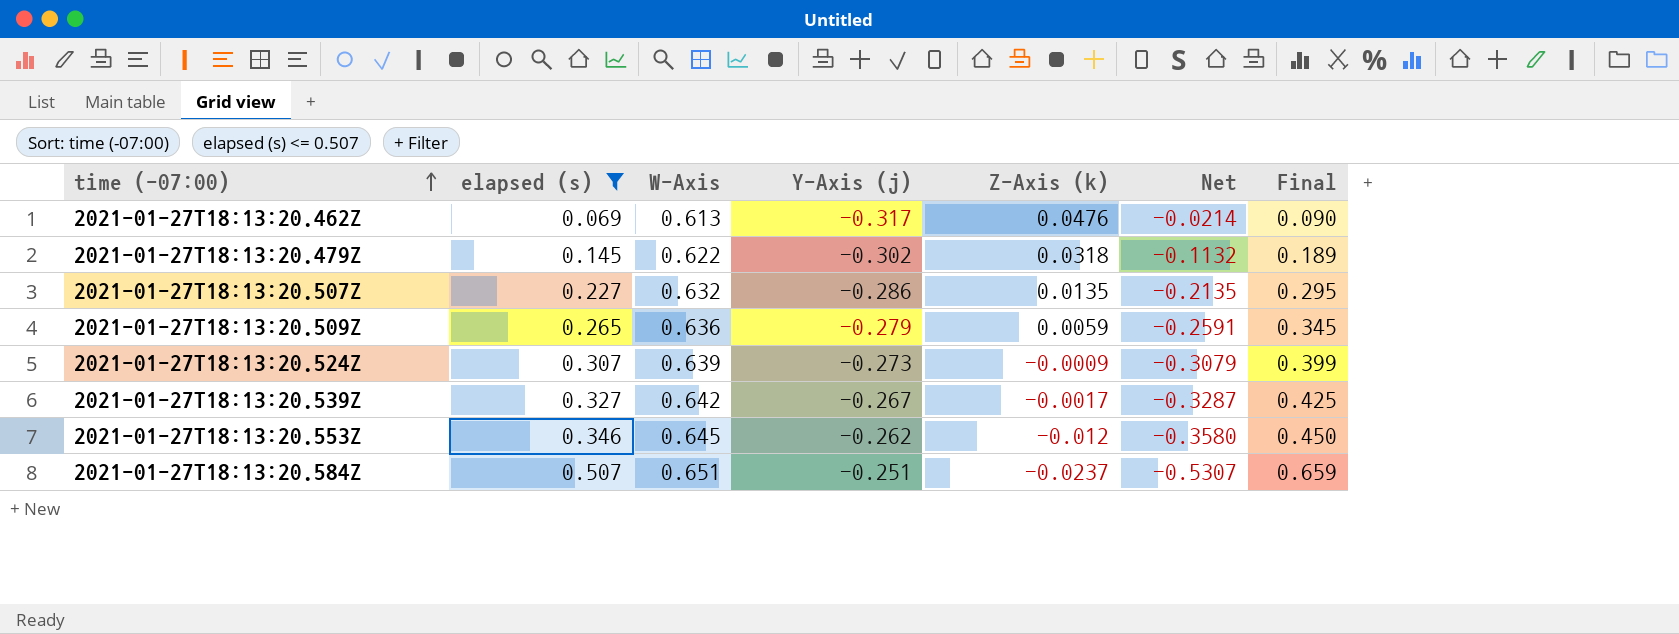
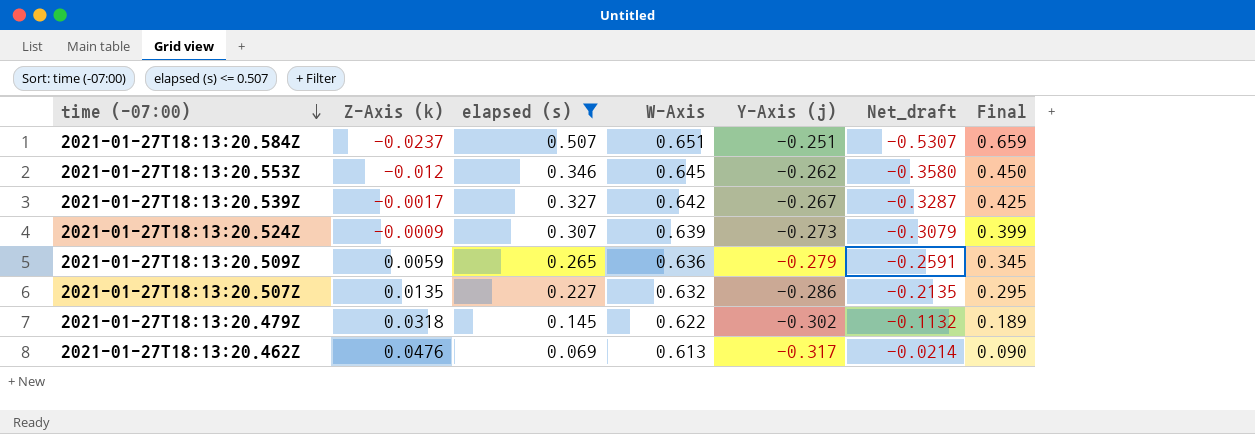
row order: time (-07:00) ascending -> time (-07:00) descending
column Z-Axis (k) | position: 5 -> 2
column name: Net -> Net_draft

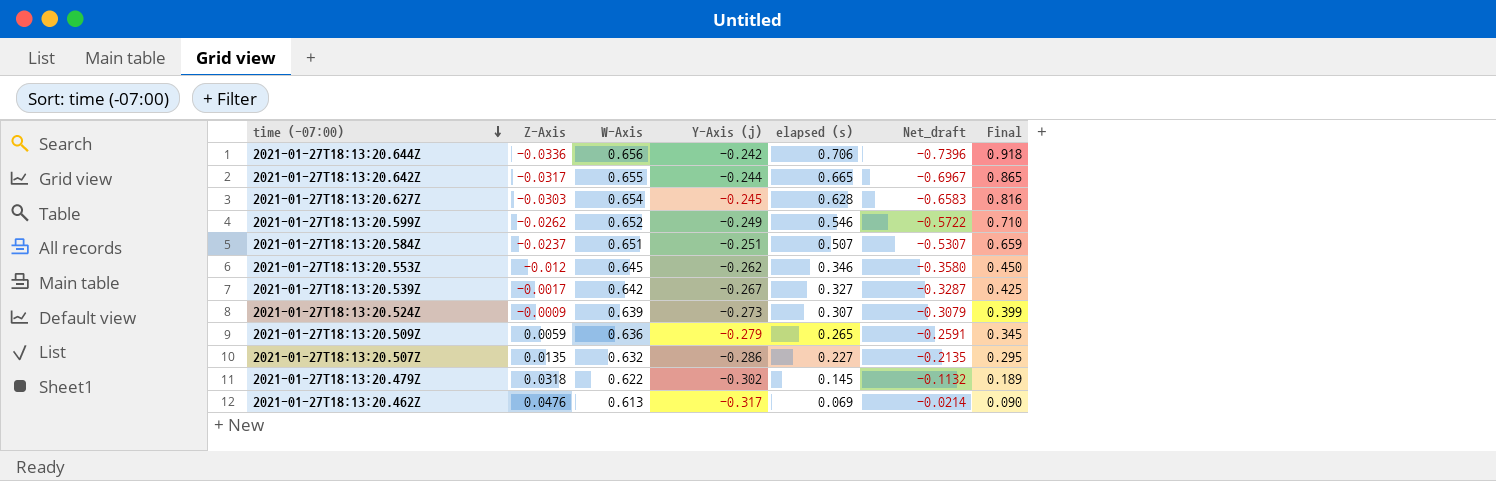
filter: elapsed (s) <= 0.507 -> none
column name: Z-Axis (k) -> Z-Axis
column elapsed (s) | position: 3 -> 5

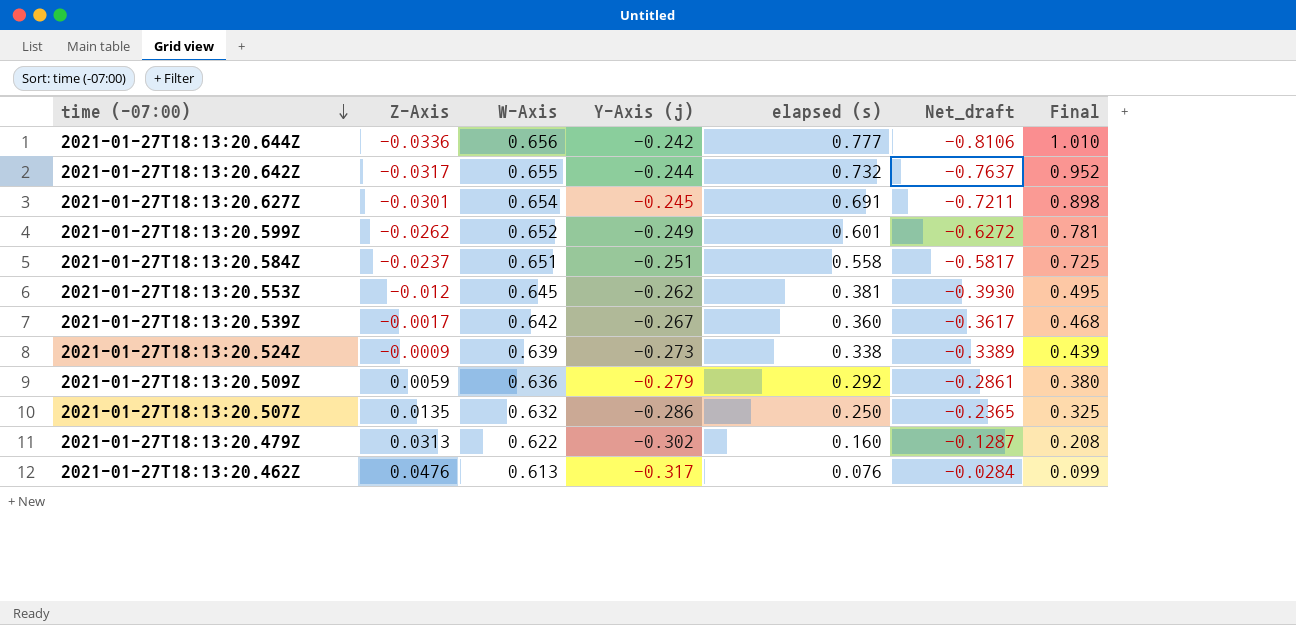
2021-01-27T18:13:20.644Z | elapsed (s): 0.706 -> 0.777
2021-01-27T18:13:20.644Z | Net_draft: -0.7396 -> -0.8106
2021-01-27T18:13:20.644Z | Final: 0.918 -> 1.010
2021-01-27T18:13:20.642Z | elapsed (s): 0.665 -> 0.732
2021-01-27T18:13:20.642Z | Net_draft: -0.6967 -> -0.7637
2021-01-27T18:13:20.642Z | Final: 0.865 -> 0.952
2021-01-27T18:13:20.627Z | Z-Axis: -0.0303 -> -0.0301
2021-01-27T18:13:20.627Z | elapsed (s): 0.628 -> 0.691
2021-01-27T18:13:20.627Z | Net_draft: -0.6583 -> -0.7211
2021-01-27T18:13:20.627Z | Final: 0.816 -> 0.898
2021-01-27T18:13:20.599Z | elapsed (s): 0.546 -> 0.601
2021-01-27T18:13:20.599Z | Net_draft: -0.5722 -> -0.6272
2021-01-27T18:13:20.599Z | Final: 0.710 -> 0.781
2021-01-27T18:13:20.584Z | elapsed (s): 0.507 -> 0.558
2021-01-27T18:13:20.584Z | Net_draft: -0.5307 -> -0.5817
2021-01-27T18:13:20.584Z | Final: 0.659 -> 0.725
2021-01-27T18:13:20.553Z | elapsed (s): 0.346 -> 0.381
2021-01-27T18:13:20.553Z | Net_draft: -0.3580 -> -0.3930
2021-01-27T18:13:20.553Z | Final: 0.450 -> 0.495
2021-01-27T18:13:20.539Z | elapsed (s): 0.327 -> 0.360
2021-01-27T18:13:20.539Z | Net_draft: -0.3287 -> -0.3617
2021-01-27T18:13:20.539Z | Final: 0.425 -> 0.468
2021-01-27T18:13:20.524Z | elapsed (s): 0.307 -> 0.338
2021-01-27T18:13:20.524Z | Net_draft: -0.3079 -> -0.3389
2021-01-27T18:13:20.524Z | Final: 0.399 -> 0.439
2021-01-27T18:13:20.509Z | elapsed (s): 0.265 -> 0.292
2021-01-27T18:13:20.509Z | Net_draft: -0.2591 -> -0.2861
2021-01-27T18:13:20.509Z | Final: 0.345 -> 0.380
2021-01-27T18:13:20.507Z | elapsed (s): 0.227 -> 0.250
2021-01-27T18:13:20.507Z | Net_draft: -0.2135 -> -0.2365
2021-01-27T18:13:20.507Z | Final: 0.295 -> 0.325
2021-01-27T18:13:20.479Z | Z-Axis: 0.0318 -> 0.0313
2021-01-27T18:13:20.479Z | elapsed (s): 0.145 -> 0.160
2021-01-27T18:13:20.479Z | Net_draft: -0.1132 -> -0.1287
2021-01-27T18:13:20.479Z | Final: 0.189 -> 0.208
2021-01-27T18:13:20.462Z | elapsed (s): 0.069 -> 0.076
2021-01-27T18:13:20.462Z | Net_draft: -0.0214 -> -0.0284
2021-01-27T18:13:20.462Z | Final: 0.090 -> 0.099

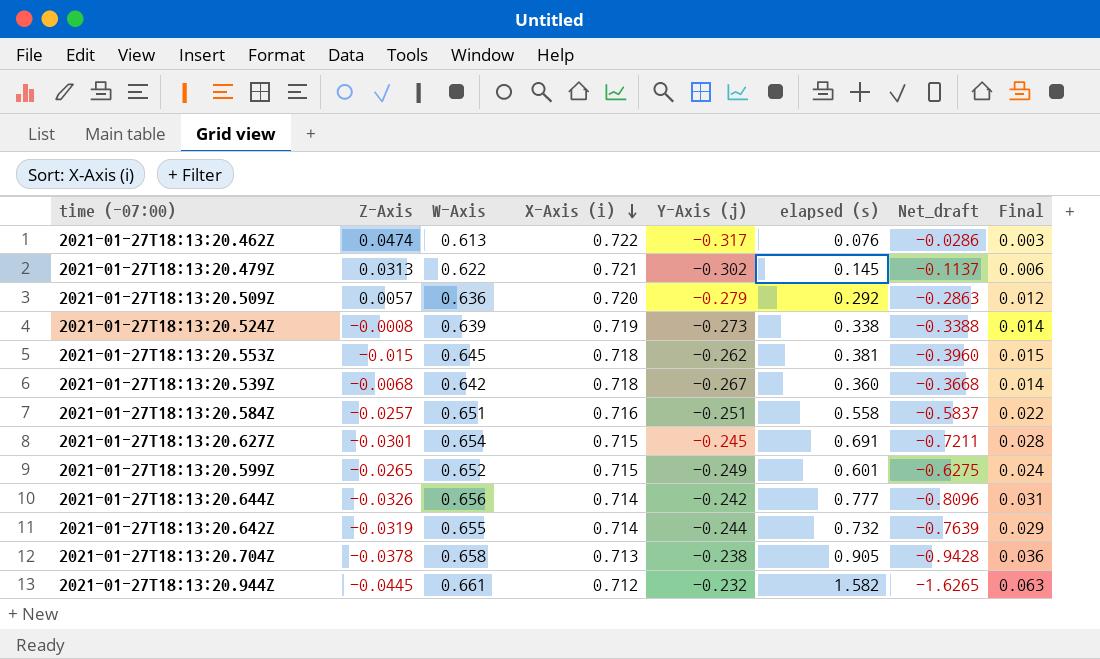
row order: time (-07:00) descending -> X-Axis (i) descending
column X-Axis (i) | position: none -> 4
column Final | formula: [elapsed (s)] * 1.3 -> [elapsed (s)] * 0.04
row 2021-01-27T18:13:20.507Z: 0.0135 | 0.632 | -0.286 | 0.250 | -0.2365 | 0.325 -> none
2021-01-27T18:13:20.462Z | Z-Axis: 0.0476 -> 0.0474
2021-01-27T18:13:20.462Z | Net_draft: -0.0284 -> -0.0286
2021-01-27T18:13:20.479Z | elapsed (s): 0.160 -> 0.145
2021-01-27T18:13:20.479Z | Net_draft: -0.1287 -> -0.1137
2021-01-27T18:13:20.509Z | Z-Axis: 0.0059 -> 0.0057
2021-01-27T18:13:20.509Z | Net_draft: -0.2861 -> -0.2863
2021-01-27T18:13:20.524Z | Z-Axis: -0.0009 -> -0.0008
2021-01-27T18:13:20.524Z | Net_draft: -0.3389 -> -0.3388
2021-01-27T18:13:20.553Z | Z-Axis: -0.012 -> -0.015
2021-01-27T18:13:20.553Z | Net_draft: -0.3930 -> -0.3960
2021-01-27T18:13:20.539Z | Z-Axis: -0.0017 -> -0.0068
2021-01-27T18:13:20.539Z | Net_draft: -0.3617 -> -0.3668
2021-01-27T18:13:20.584Z | Z-Axis: -0.0237 -> -0.0257
2021-01-27T18:13:20.584Z | Net_draft: -0.5817 -> -0.5837
2021-01-27T18:13:20.599Z | Z-Axis: -0.0262 -> -0.0265
2021-01-27T18:13:20.599Z | Net_draft: -0.6272 -> -0.6275
2021-01-27T18:13:20.644Z | Z-Axis: -0.0336 -> -0.0326
2021-01-27T18:13:20.644Z | Net_draft: -0.8106 -> -0.8096
2021-01-27T18:13:20.642Z | Z-Axis: -0.0317 -> -0.0319
2021-01-27T18:13:20.642Z | Net_draft: -0.7637 -> -0.7639
row 2021-01-27T18:13:20.704Z: none -> -0.0378 | 0.658 | 0.713 | -0.238 | 0.905 | -0.9428 | 0.036
row 2021-01-27T18:13:20.944Z: none -> -0.0445 | 0.661 | 0.712 | -0.232 | 1.582 | -1.6265 | 0.063

